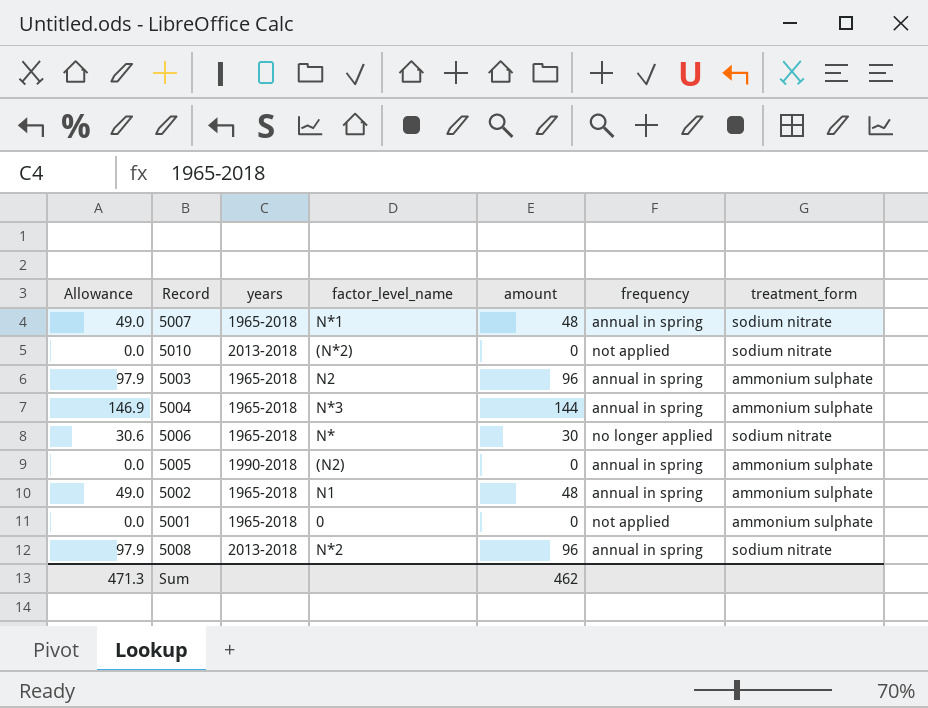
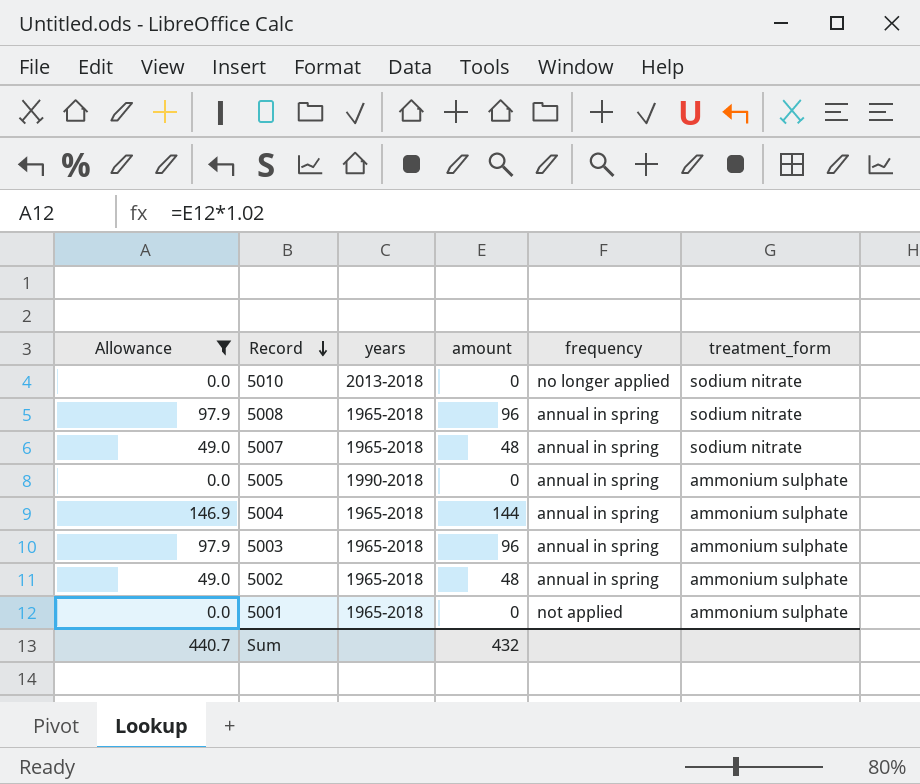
filter: none -> Allowance != 30.6
row order: none -> Record descending
column factor_level_name | position: 4 -> none
5010 | frequency: not applied -> no longer applied
5008 | years: 2013-2018 -> 1965-2018
Sum | Allowance: 471.3 -> 440.7
Sum | amount: 462 -> 432

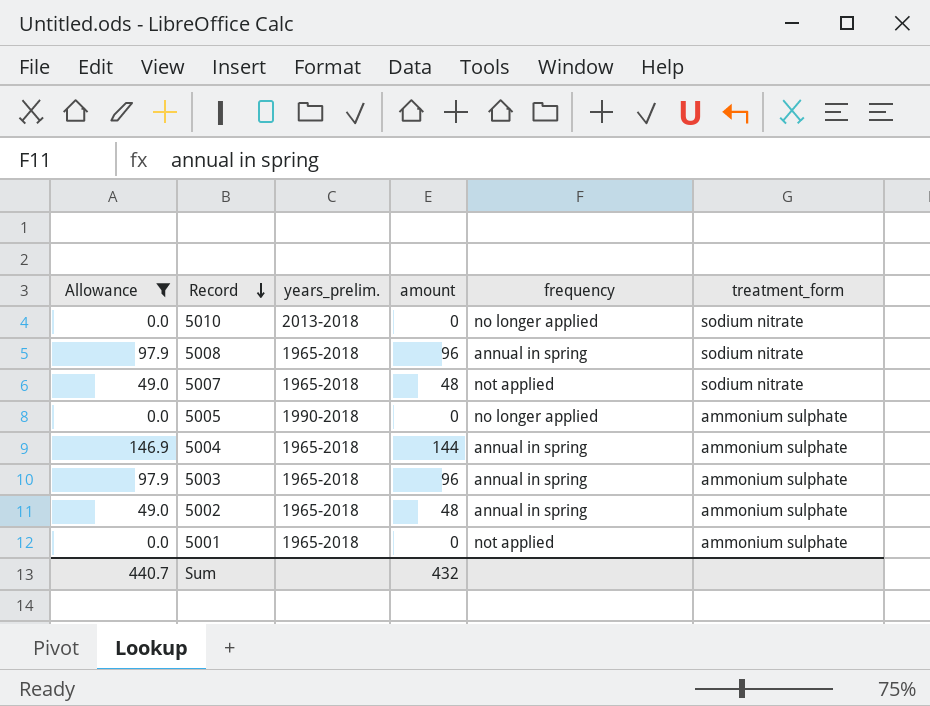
column name: years -> years_prelim.
5007 | frequency: annual in spring -> not applied
5005 | frequency: annual in spring -> no longer applied

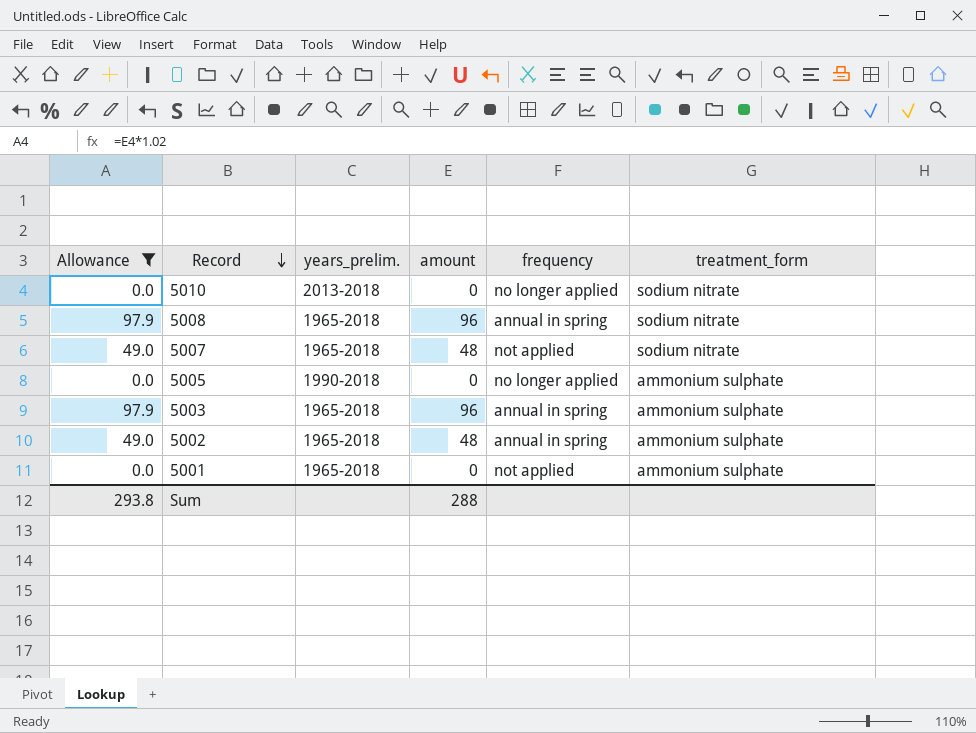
row 5004: 146.9 | 1965-2018 | 144 | annual in spring | ammonium sulphate -> none
Sum | Allowance: 440.7 -> 293.8
Sum | amount: 432 -> 288

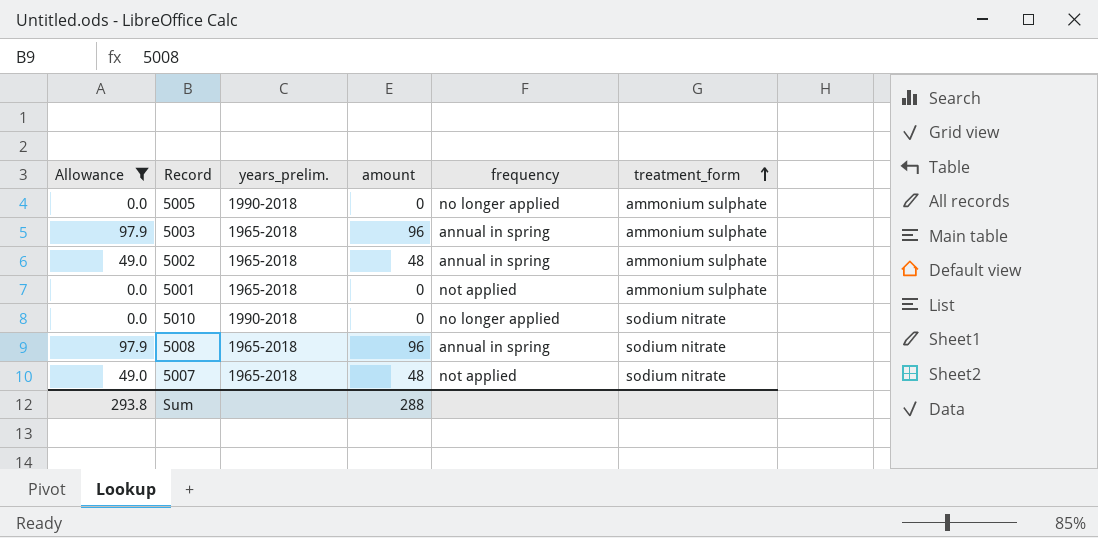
row order: Record descending -> treatment_form ascending
5010 | years_prelim.: 2013-2018 -> 1990-2018

